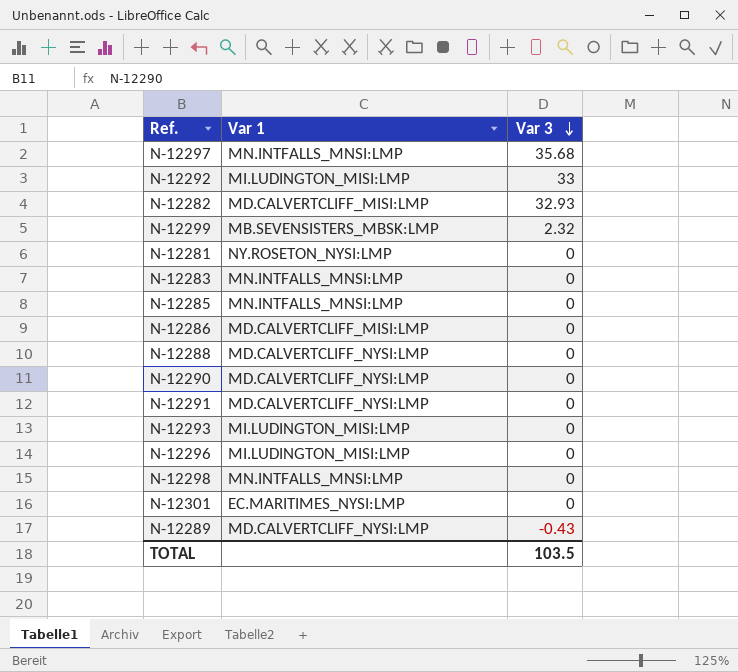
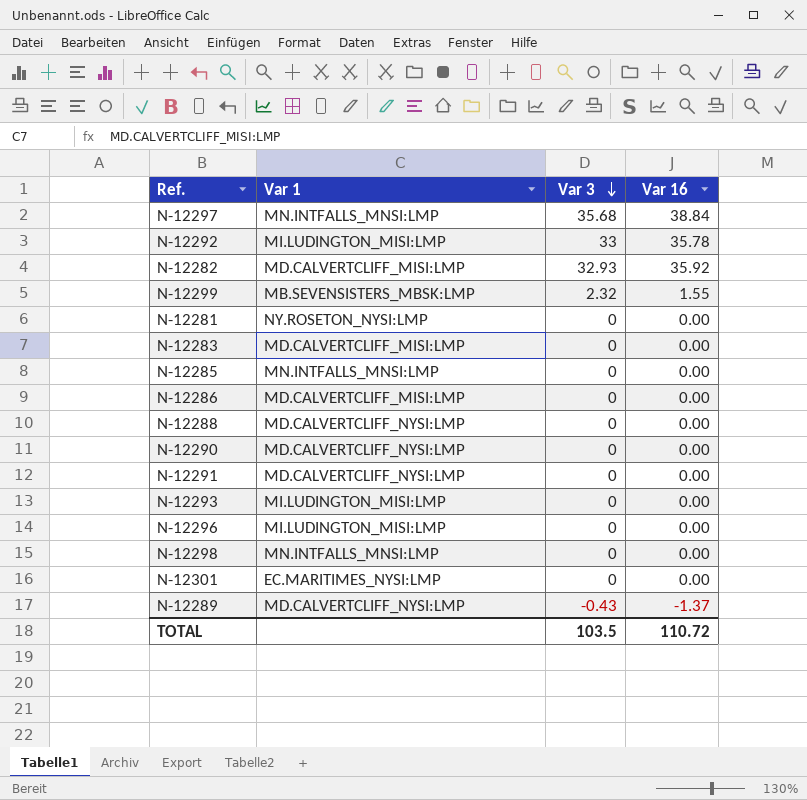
column Var 16 | position: none -> 4
N-12283 | Var 1: MN.INTFALLS_MNSI:LMP -> MD.CALVERTCLIFF_MISI:LMP

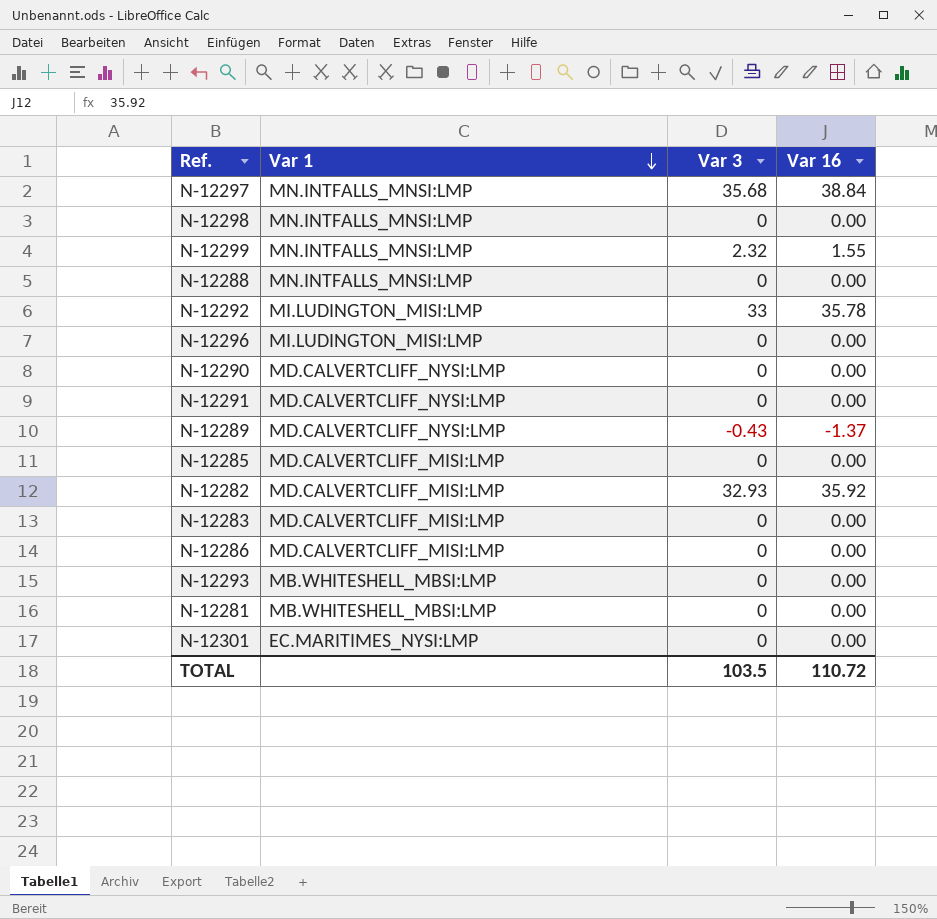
row order: Var 3 descending -> Var 1 descending
N-12299 | Var 1: MB.SEVENSISTERS_MBSK:LMP -> MN.INTFALLS_MNSI:LMP
N-12288 | Var 1: MD.CALVERTCLIFF_NYSI:LMP -> MN.INTFALLS_MNSI:LMP
N-12285 | Var 1: MN.INTFALLS_MNSI:LMP -> MD.CALVERTCLIFF_MISI:LMP
N-12293 | Var 1: MI.LUDINGTON_MISI:LMP -> MB.WHITESHELL_MBSI:LMP
N-12281 | Var 1: NY.ROSETON_NYSI:LMP -> MB.WHITESHELL_MBSI:LMP

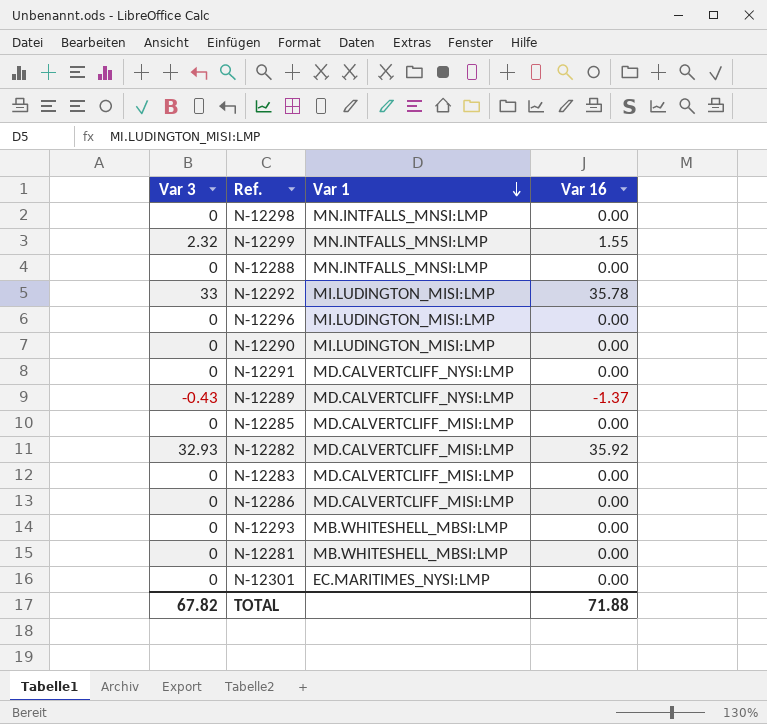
column Var 3 | position: 3 -> 1
row N-12297: MN.INTFALLS_MNSI:LMP | 35.68 | 38.84 -> none
N-12290 | Var 1: MD.CALVERTCLIFF_NYSI:LMP -> MI.LUDINGTON_MISI:LMP
TOTAL | Var 3: 103.5 -> 67.82
TOTAL | Var 16: 110.72 -> 71.88

